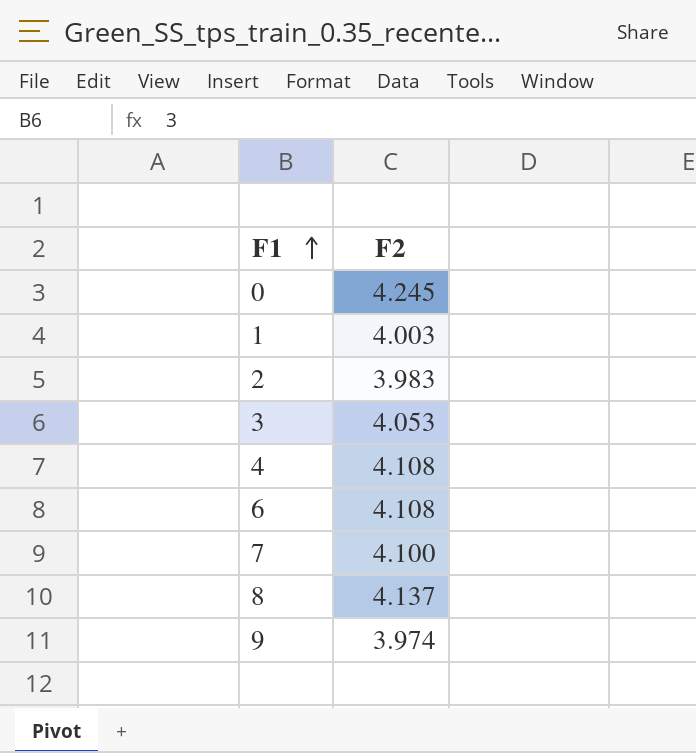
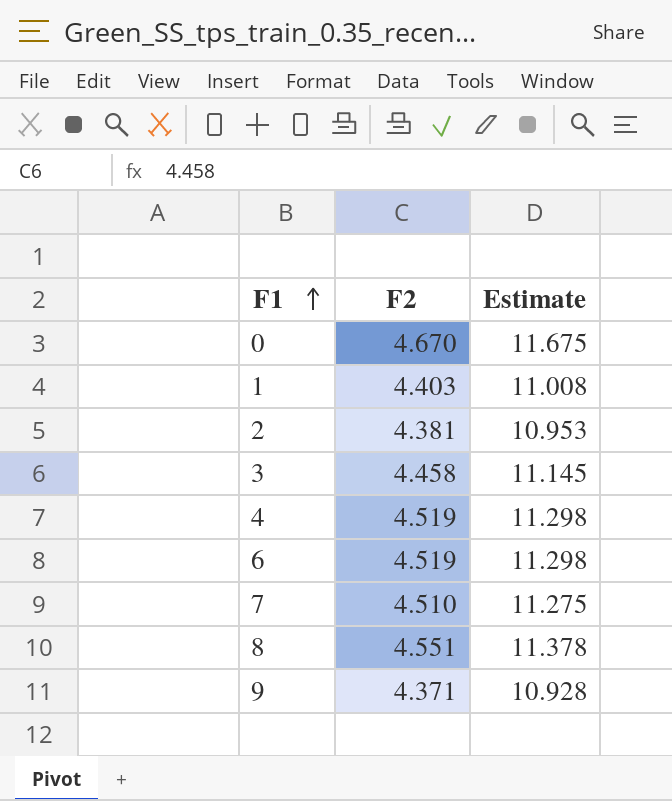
column Estimate | formula: none -> [F2] * 2.5
0 | F2: 4.245 -> 4.670
1 | F2: 4.003 -> 4.403
2 | F2: 3.983 -> 4.381
3 | F2: 4.053 -> 4.458
4 | F2: 4.108 -> 4.519
6 | F2: 4.108 -> 4.519
7 | F2: 4.100 -> 4.510
8 | F2: 4.137 -> 4.551
9 | F2: 3.974 -> 4.371

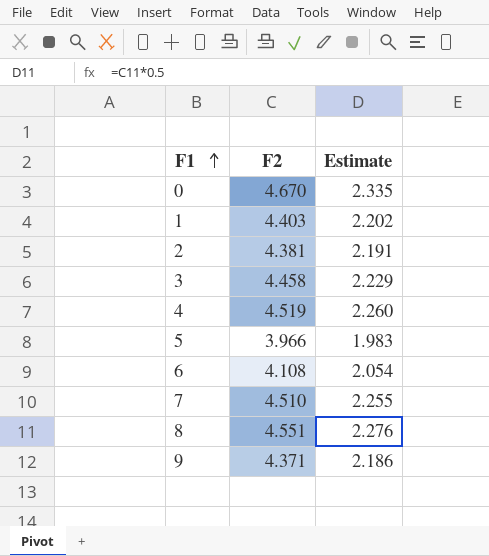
column Estimate | formula: [F2] * 2.5 -> [F2] * 0.5
row 5: none -> 3.966 | 1.983
6 | F2: 4.519 -> 4.108

